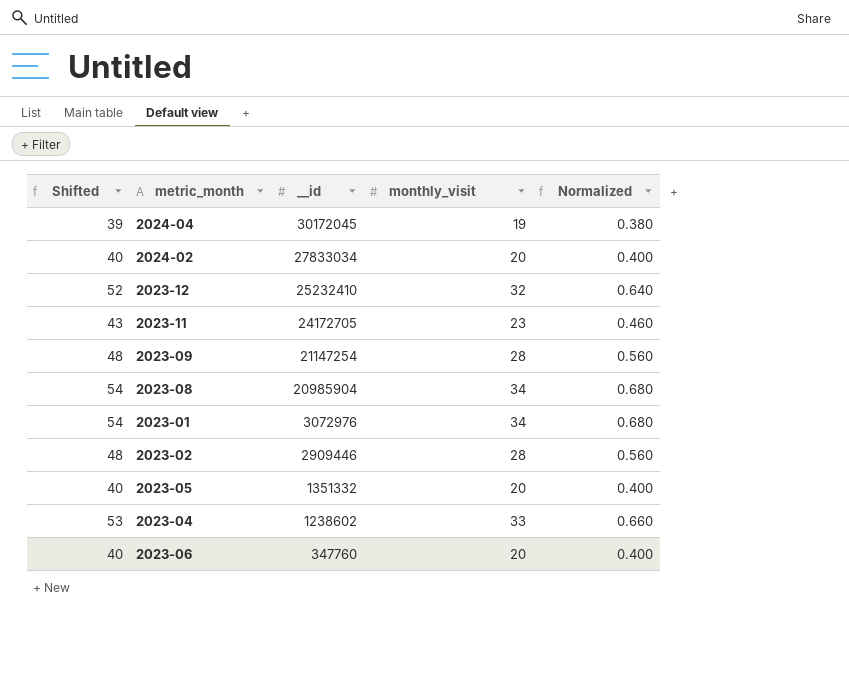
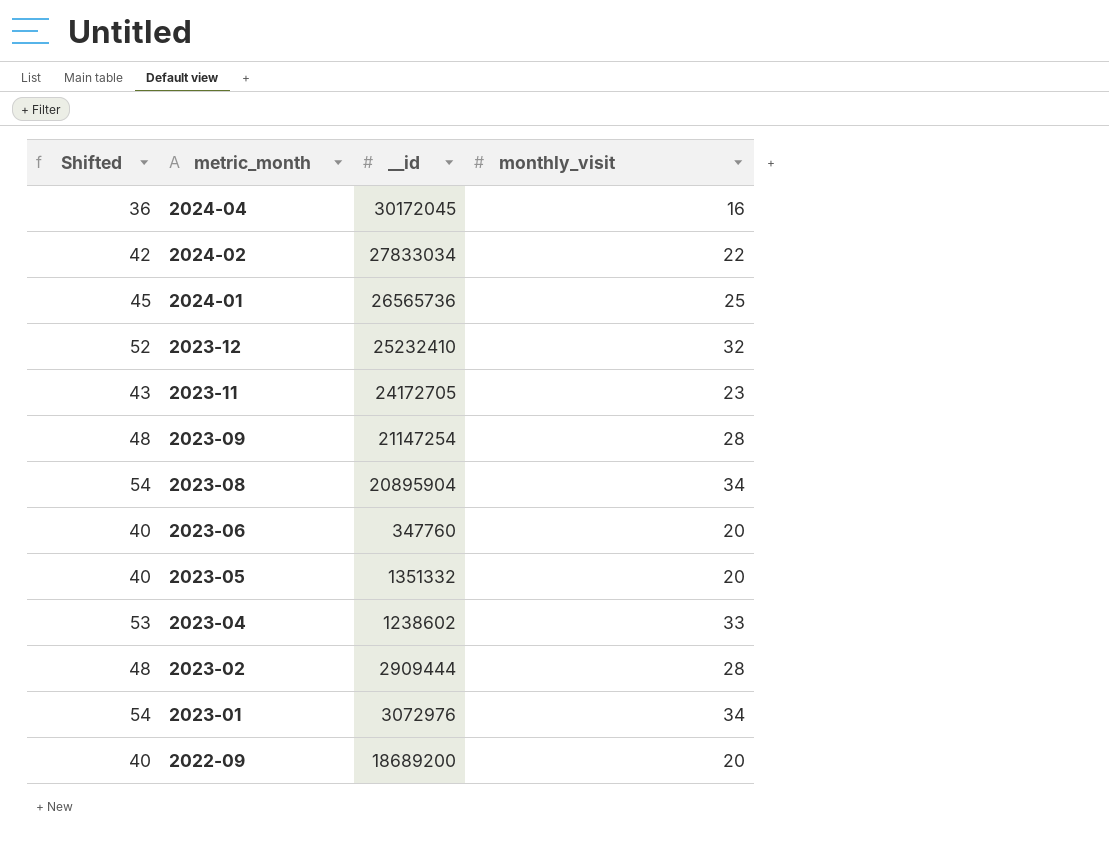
row order: __id descending -> metric_month descending
column Normalized | formula: [monthly_visit] * 0.02 -> none
2024-04 | Shifted: 39 -> 36
2024-04 | monthly_visit: 19 -> 16
2024-02 | Shifted: 40 -> 42
2024-02 | monthly_visit: 20 -> 22
row 2024-01: none -> 45 | 26565736 | 25
2023-08 | __id: 20985904 -> 20895904
2023-02 | __id: 2909446 -> 2909444
row 2022-09: none -> 40 | 18689200 | 20

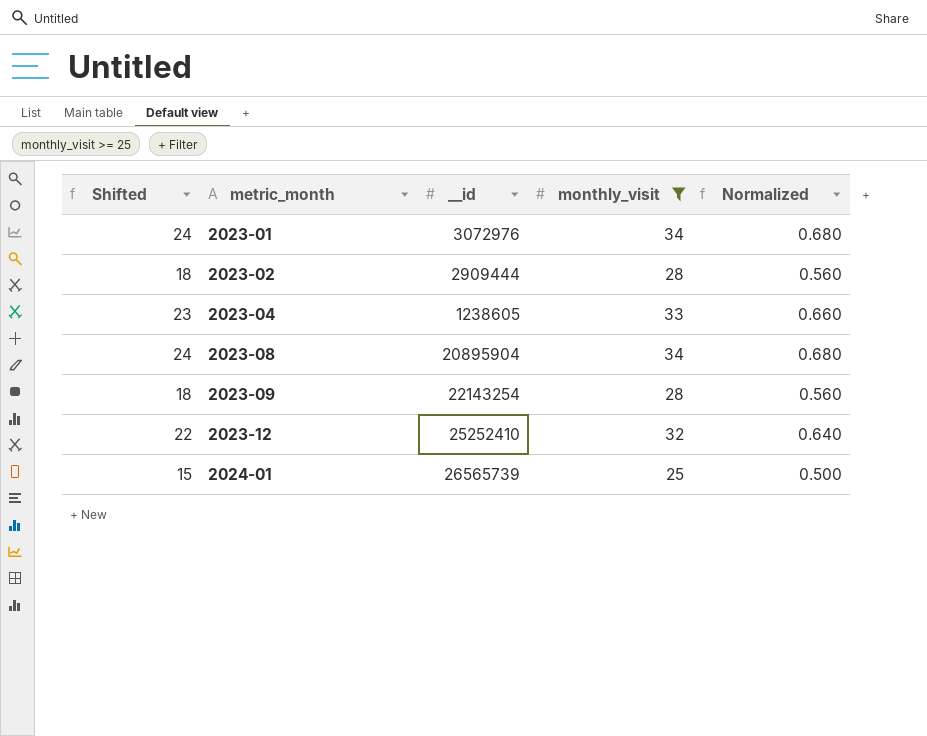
filter: none -> monthly_visit >= 25
row order: metric_month descending -> metric_month ascending
column Shifted | formula: [monthly_visit] + 20 -> [monthly_visit] - 10
column Normalized | formula: none -> [monthly_visit] * 0.02
2023-04 | __id: 1238602 -> 1238605
2023-09 | __id: 21147254 -> 22143254
2023-12 | __id: 25232410 -> 25252410
2024-01 | __id: 26565736 -> 26565739

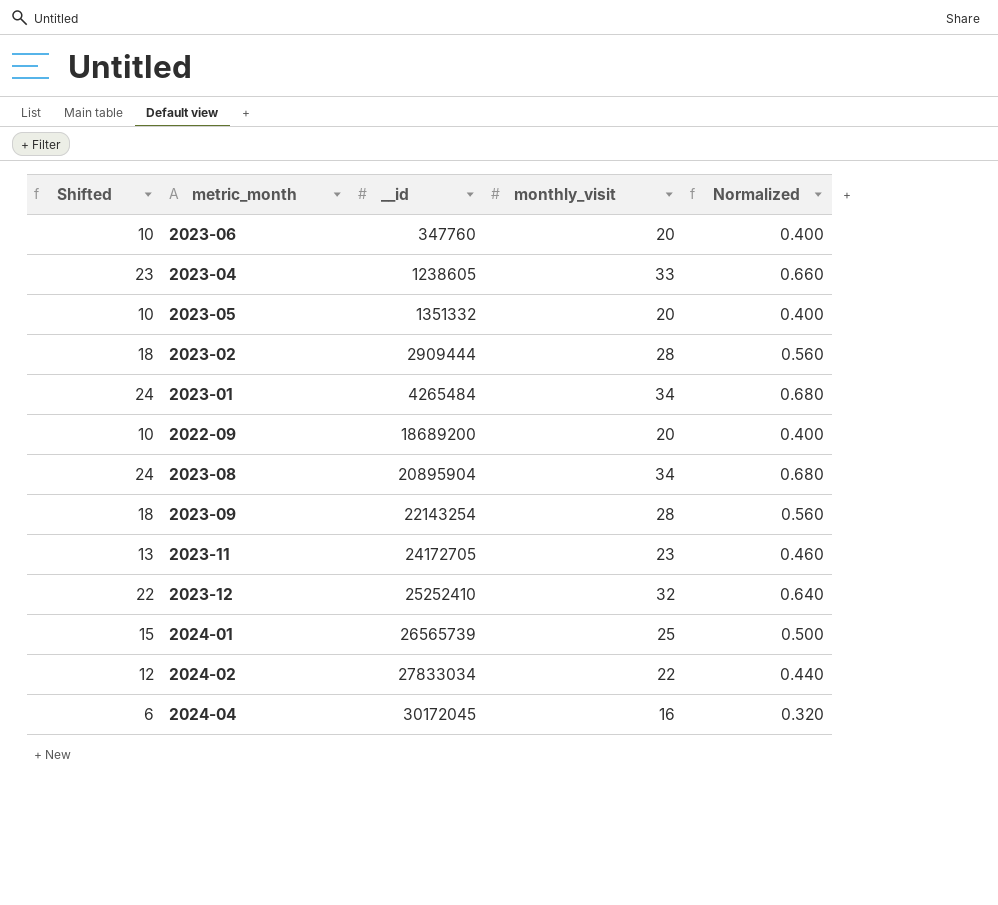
filter: monthly_visit >= 25 -> none
row order: metric_month ascending -> __id ascending
2023-01 | __id: 3072976 -> 4265484

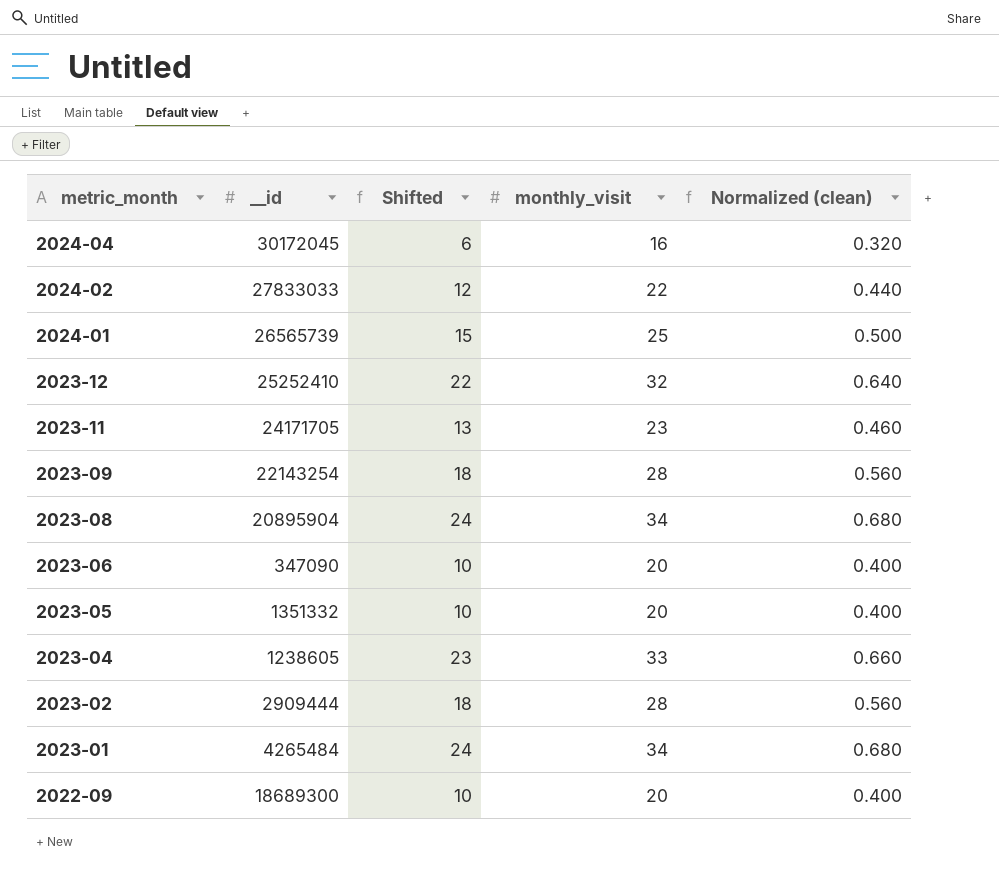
row order: __id ascending -> metric_month descending
column Shifted | position: 1 -> 3
column name: Normalized -> Normalized (clean)
2024-02 | __id: 27833034 -> 27833033
2023-11 | __id: 24172705 -> 24171705
2023-06 | __id: 347760 -> 347090
2022-09 | __id: 18689200 -> 18689300

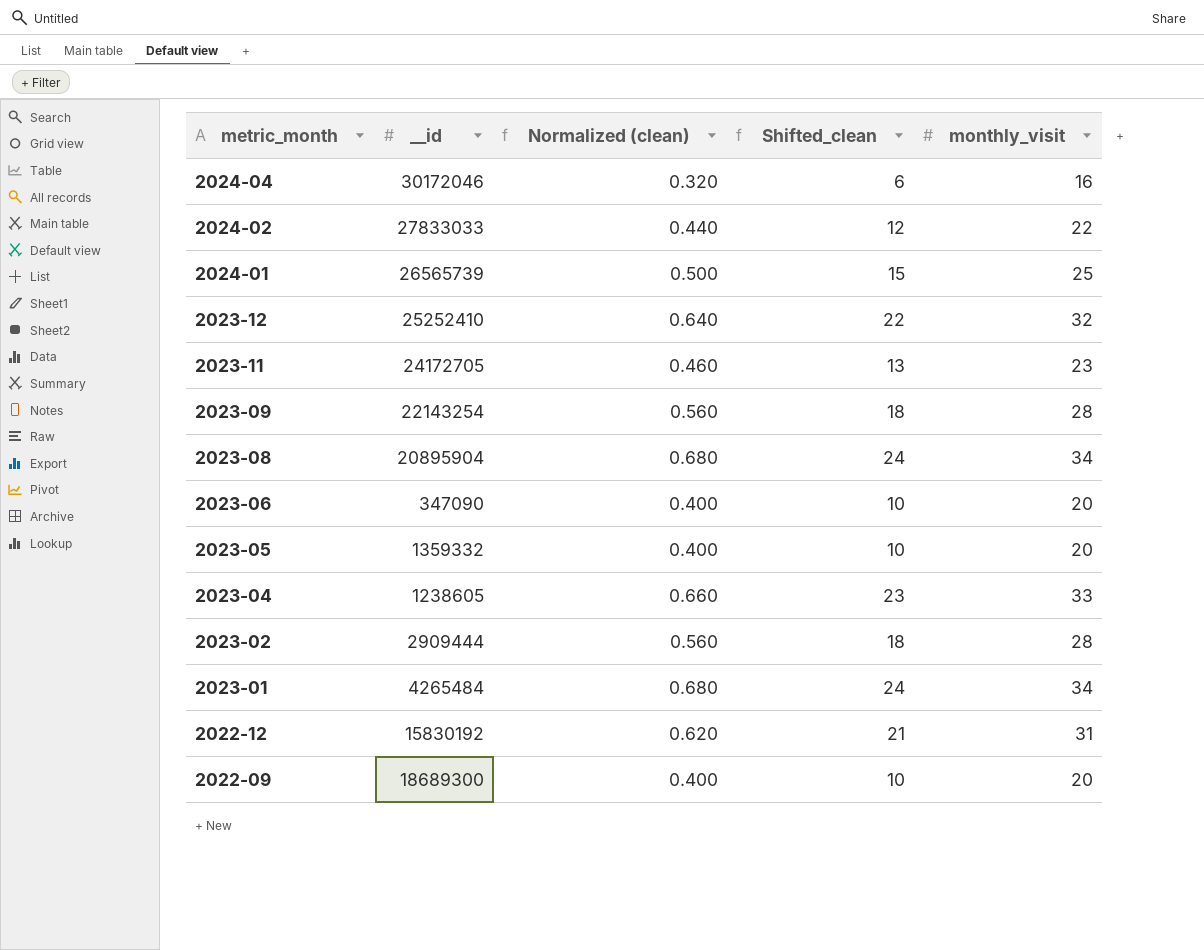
column Normalized (clean) | position: 5 -> 3
column name: Shifted -> Shifted_clean
2024-04 | __id: 30172045 -> 30172046
2023-11 | __id: 24171705 -> 24172705
2023-05 | __id: 1351332 -> 1359332
row 2022-12: none -> 15830192 | 0.620 | 21 | 31

